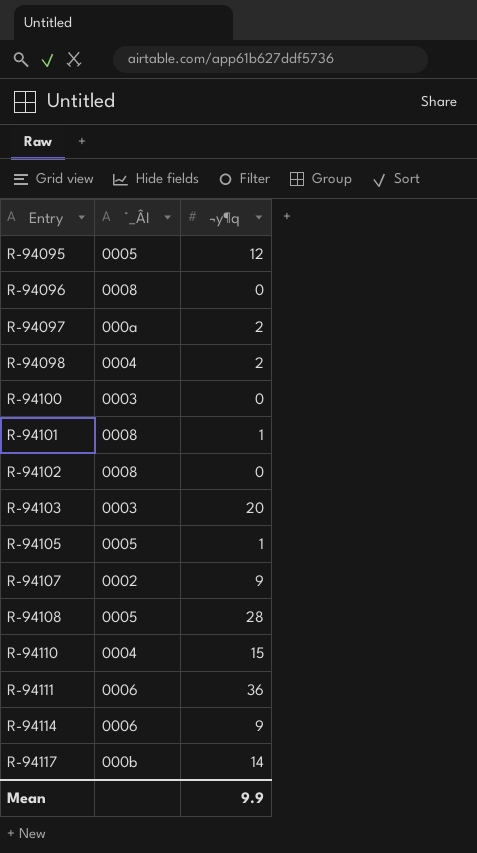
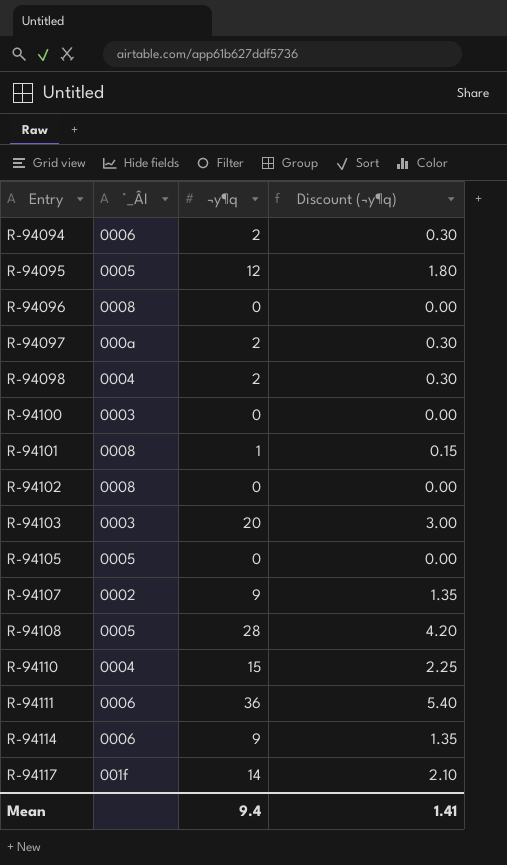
column Discount (¬y¶q) | formula: none -> [¬y¶q] * 0.15
row R-94094: none -> 0006 | 2 | 0.30
R-94105 | ¬y¶q: 1 -> 0
R-94117 | °_ÂI: 000b -> 001f
Mean | ¬y¶q: 9.9 -> 9.4

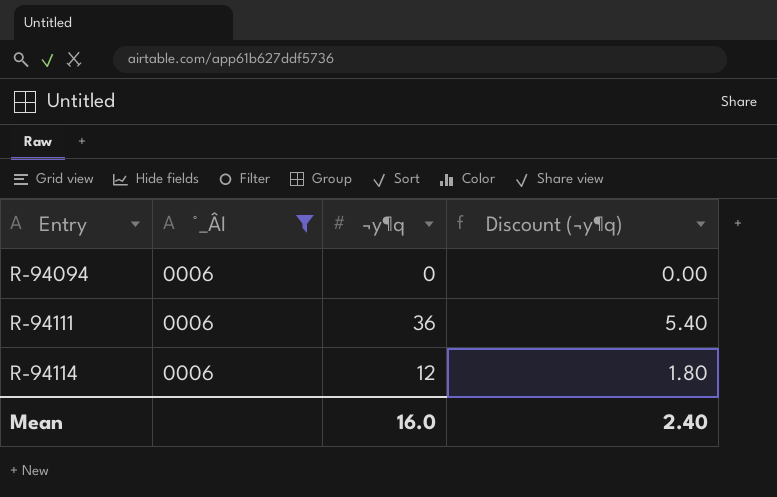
filter: none -> °_ÂI = 0006
R-94094 | ¬y¶q: 2 -> 0
R-94094 | Discount (¬y¶q): 0.30 -> 0.00
R-94114 | ¬y¶q: 9 -> 12
R-94114 | Discount (¬y¶q): 1.35 -> 1.80
Mean | ¬y¶q: 9.4 -> 16.0
Mean | Discount (¬y¶q): 1.41 -> 2.40

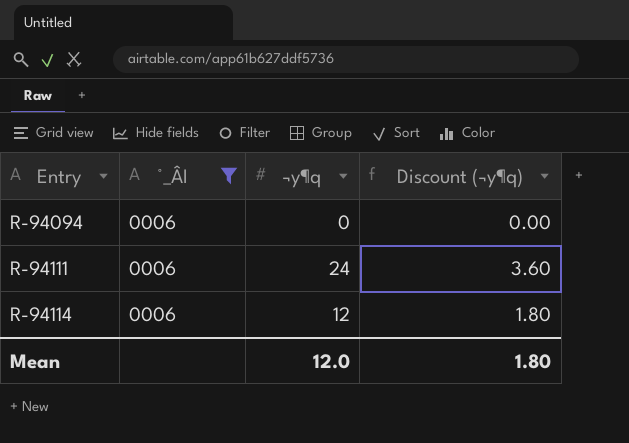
R-94111 | ¬y¶q: 36 -> 24
R-94111 | Discount (¬y¶q): 5.40 -> 3.60
Mean | ¬y¶q: 16.0 -> 12.0
Mean | Discount (¬y¶q): 2.40 -> 1.80

